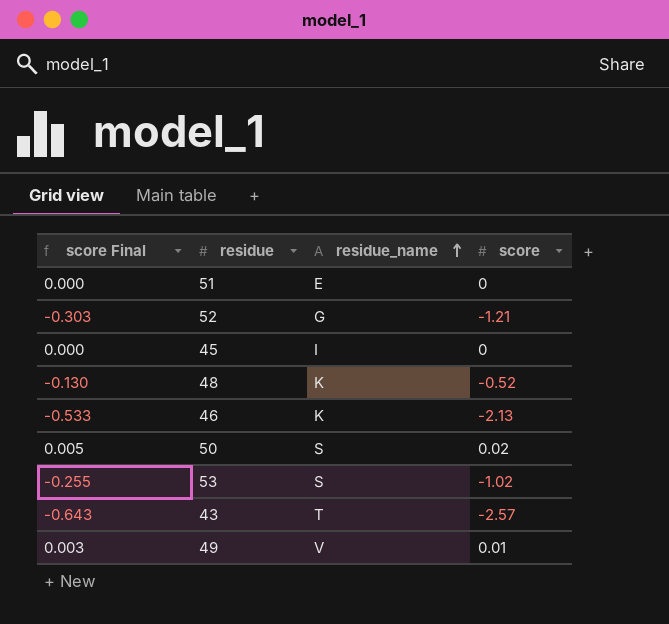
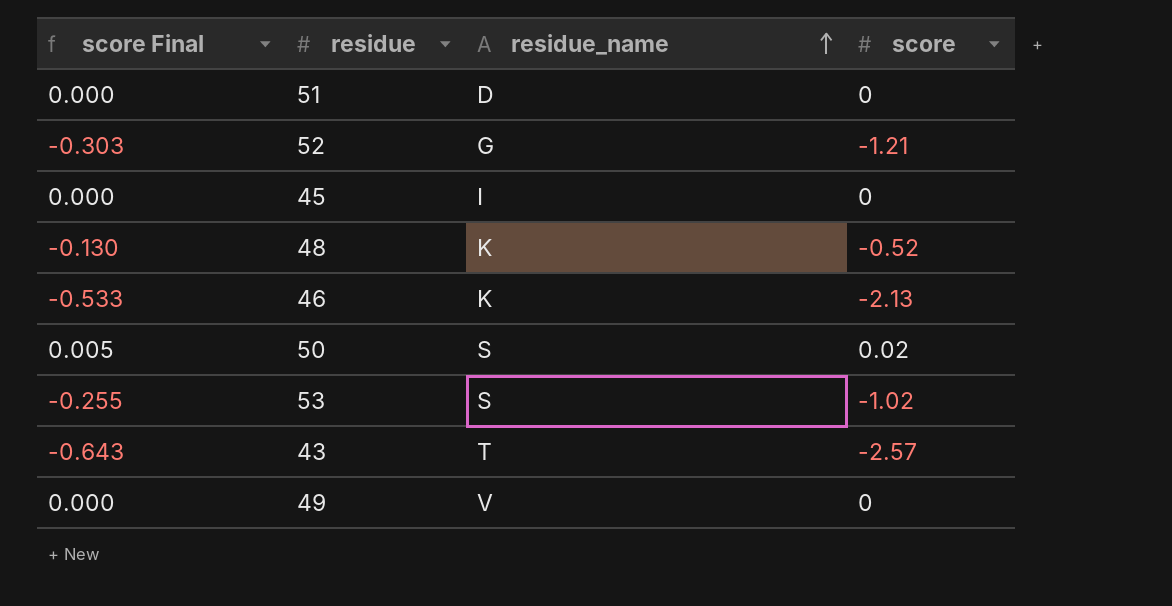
51 | residue_name: E -> D
49 | score Final: 0.003 -> 0.000
49 | score: 0.01 -> 0

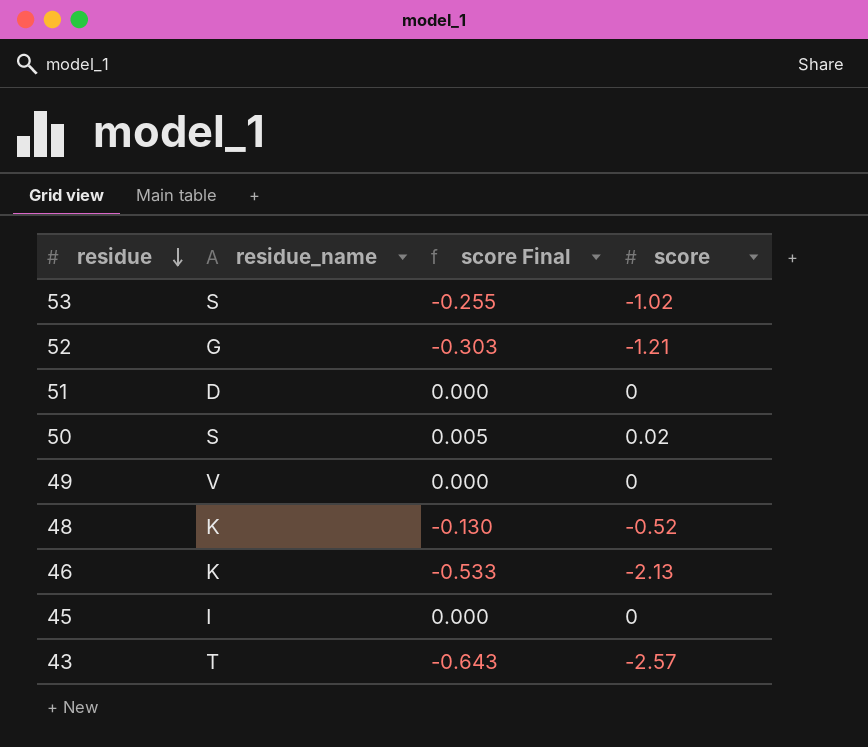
row order: residue_name ascending -> residue descending
column score Final | position: 1 -> 3

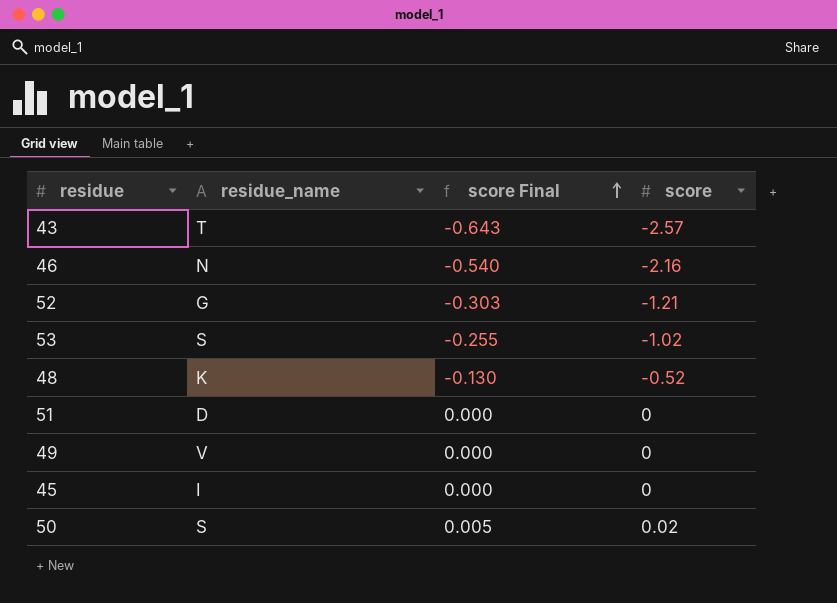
row order: residue descending -> score Final ascending
46 | residue_name: K -> N
46 | score Final: -0.533 -> -0.540
46 | score: -2.13 -> -2.16

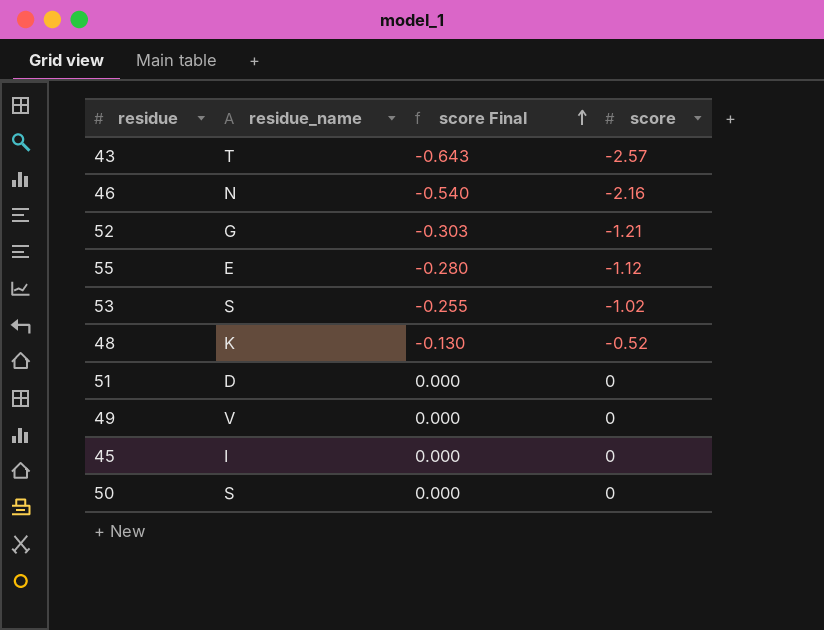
row 55: none -> E | -0.280 | -1.12
50 | score Final: 0.005 -> 0.000
50 | score: 0.02 -> 0

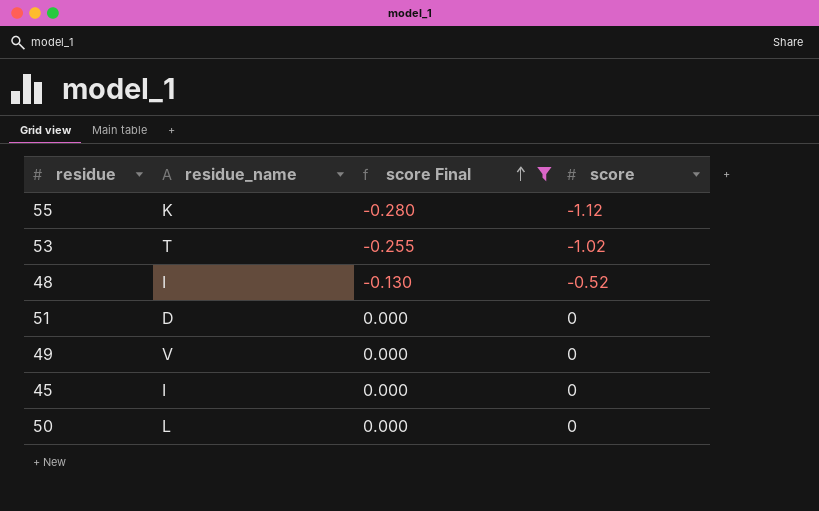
filter: none -> score Final >= -0.280
55 | residue_name: E -> K
53 | residue_name: S -> T
48 | residue_name: K -> I
50 | residue_name: S -> L

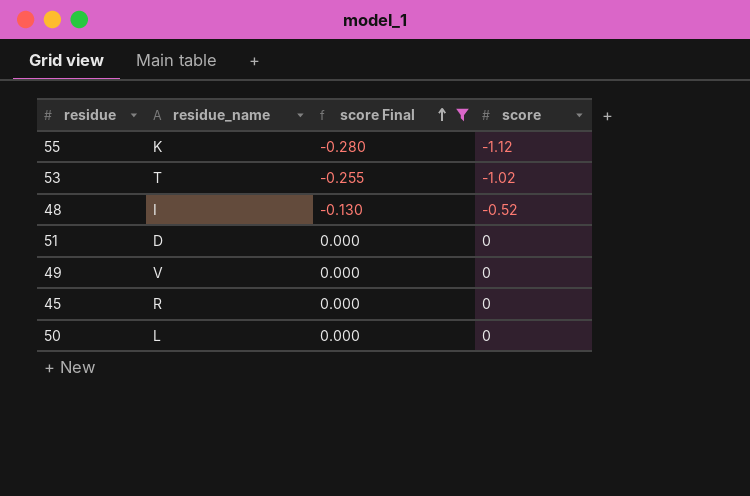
45 | residue_name: I -> R

